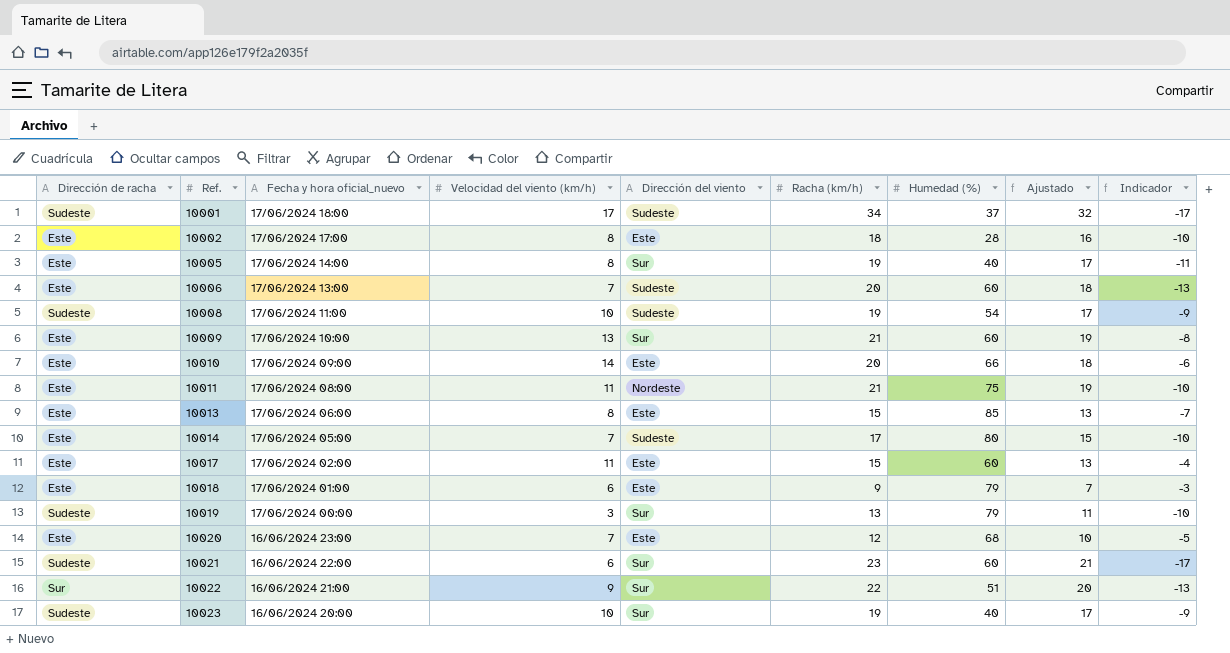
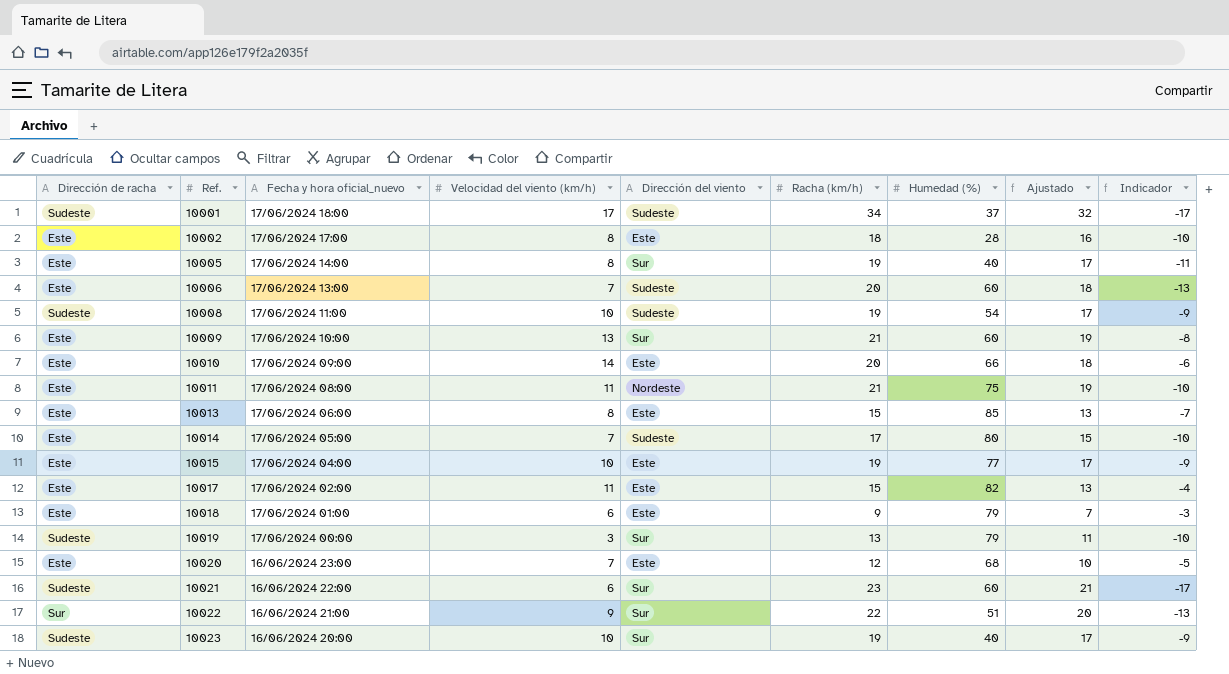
row 10015: none -> Este | 17/06/2024 04:00 | 10 | Este | 19 | 77 | 17 | -9
10017 | Humedad (%): 60 -> 82

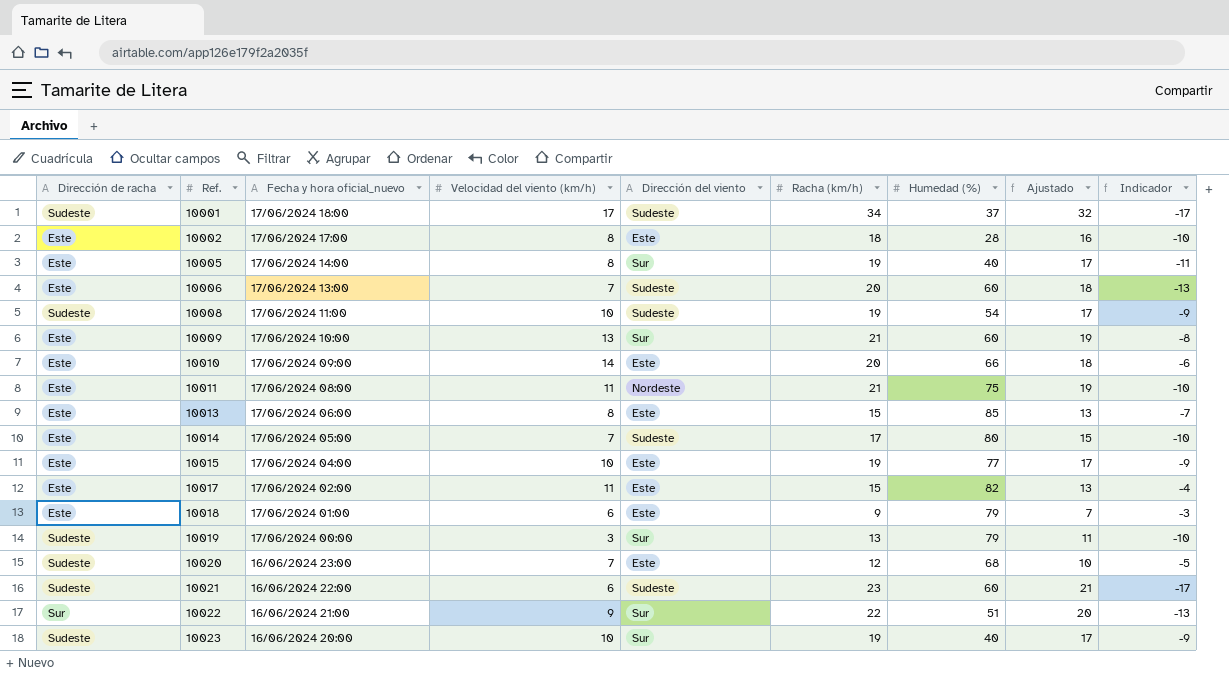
10020 | Dirección de racha: Este -> Sudeste
10021 | Dirección del viento: Sur -> Sudeste

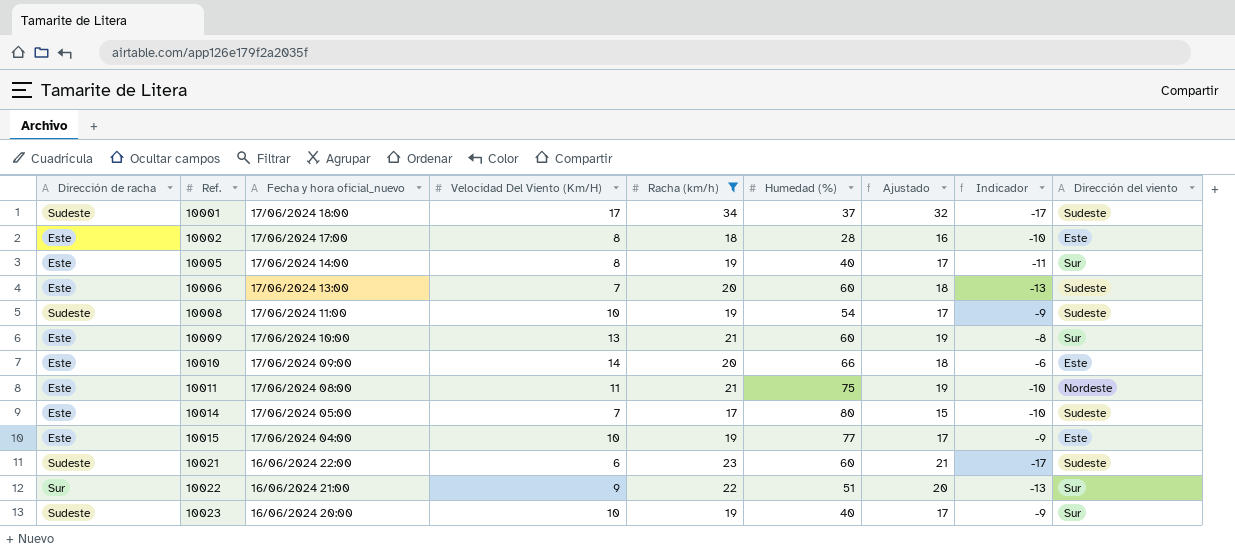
filter: none -> Racha (km/h) >= 17
column name: Velocidad del viento (km/h) -> Velocidad Del Viento (Km/H)
column Dirección del viento | position: 5 -> 9

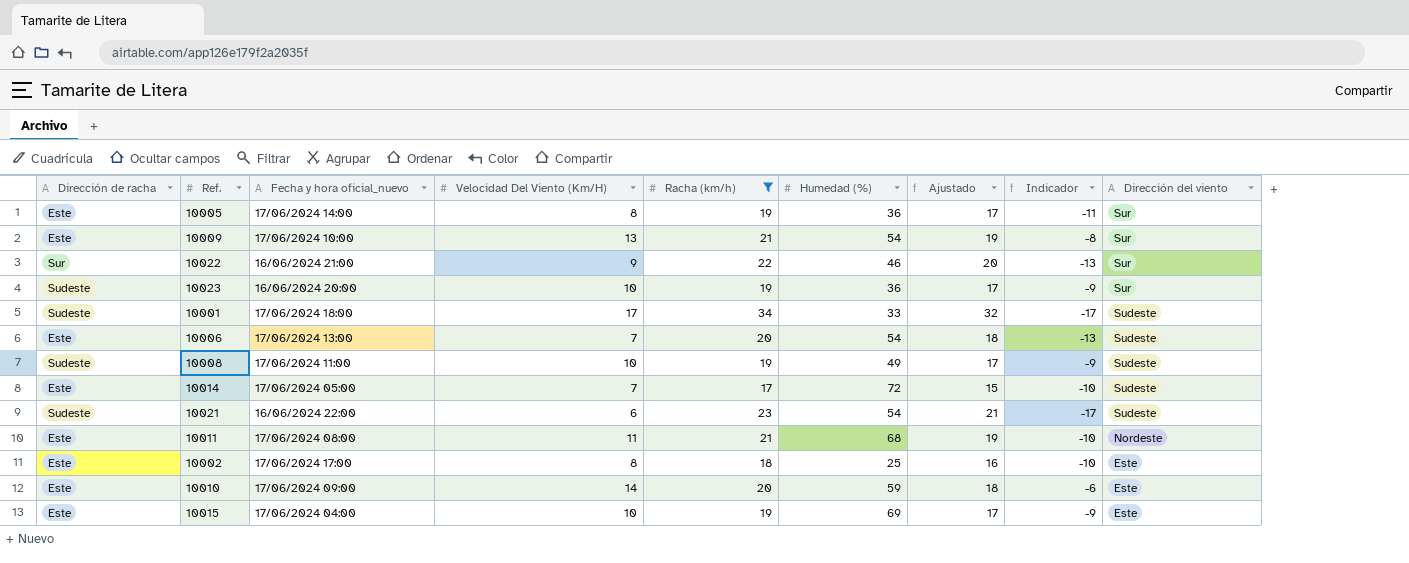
row order: Ref. ascending -> Dirección del viento descending
10005 | Humedad (%): 40 -> 36
10009 | Humedad (%): 60 -> 54
10022 | Humedad (%): 51 -> 46
10023 | Humedad (%): 40 -> 36
10001 | Humedad (%): 37 -> 33
10006 | Humedad (%): 60 -> 54
10008 | Humedad (%): 54 -> 49
10014 | Humedad (%): 80 -> 72
10021 | Humedad (%): 60 -> 54
10011 | Humedad (%): 75 -> 68
10002 | Humedad (%): 28 -> 25
10010 | Humedad (%): 66 -> 59
10015 | Humedad (%): 77 -> 69

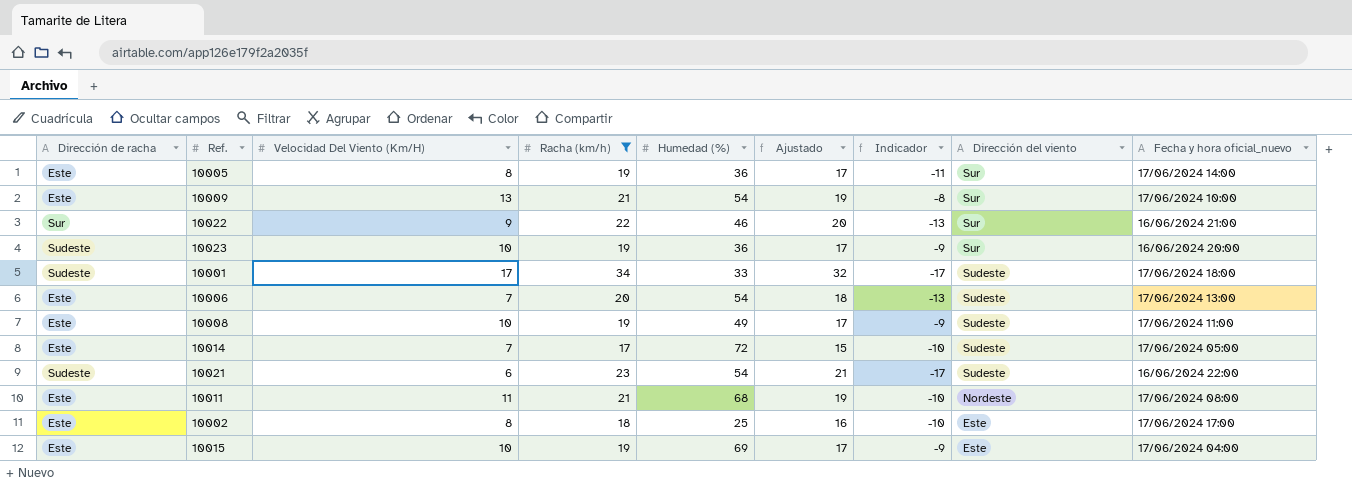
column Fecha y hora oficial_nuevo | position: 3 -> 9
row 10010: Este | 17/06/2024 09:00 | 14 | 20 | 59 | 18 | -6 | Este -> none
10008 | Dirección de racha: Sudeste -> Este

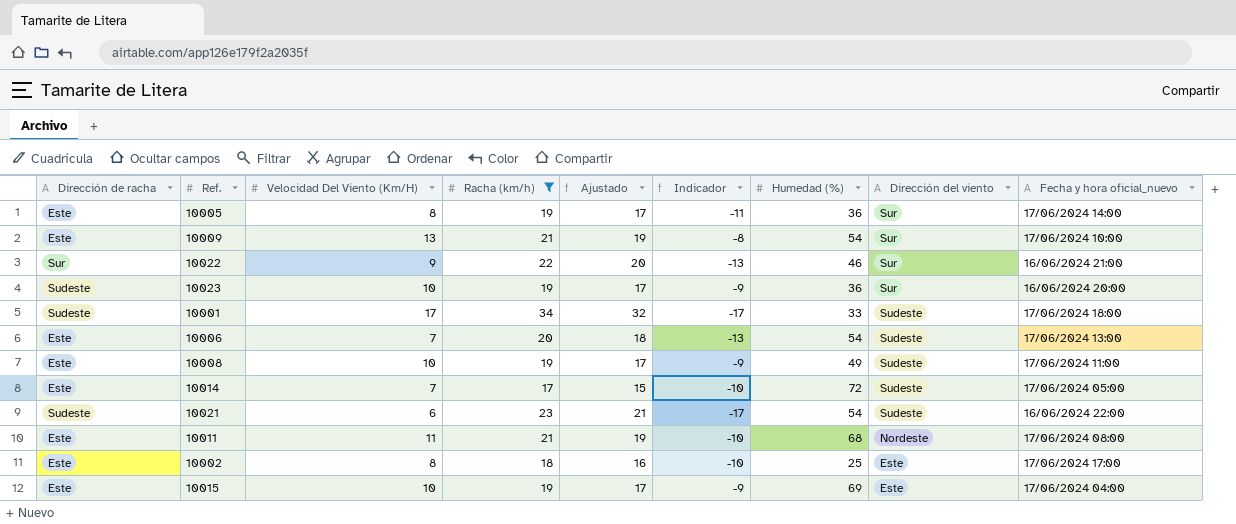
column Humedad (%) | position: 5 -> 7

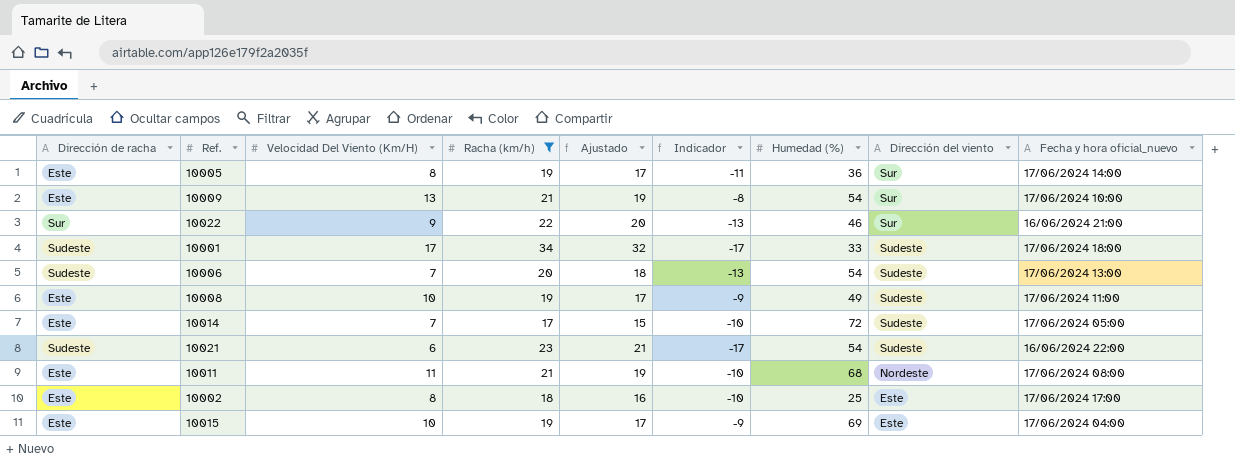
row 10023: Sudeste | 10 | 19 | 17 | -9 | 36 | Sur | 16/06/2024 20:00 -> none
10006 | Dirección de racha: Este -> Sudeste

